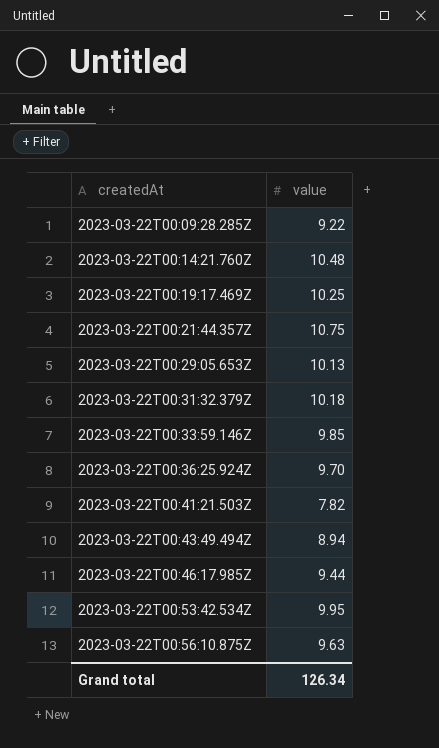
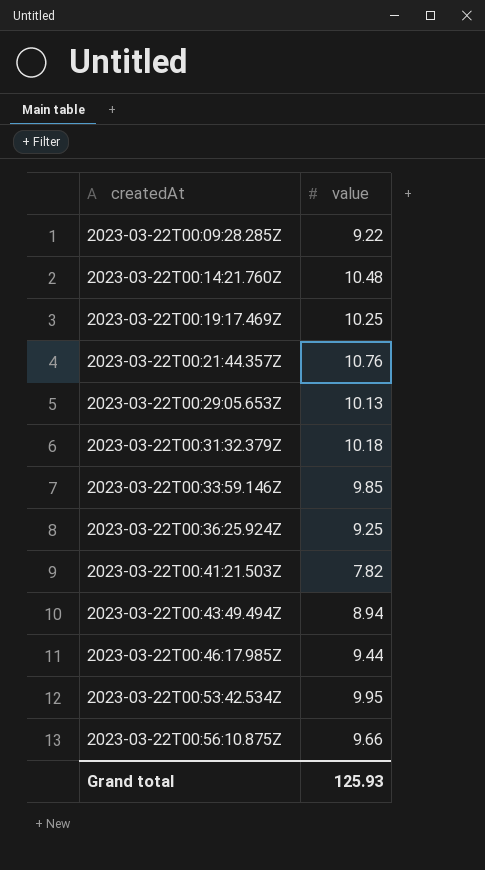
2023-03-22T00:21:44.357Z | value: 10.75 -> 10.76
2023-03-22T00:36:25.924Z | value: 9.70 -> 9.25
2023-03-22T00:56:10.875Z | value: 9.63 -> 9.66
Grand total | value: 126.34 -> 125.93

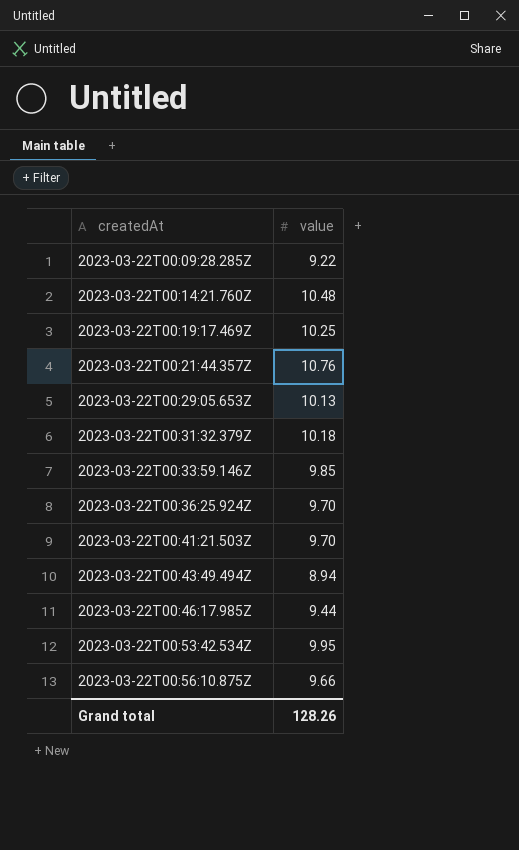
2023-03-22T00:36:25.924Z | value: 9.25 -> 9.70
2023-03-22T00:41:21.503Z | value: 7.82 -> 9.70
Grand total | value: 125.93 -> 128.26

